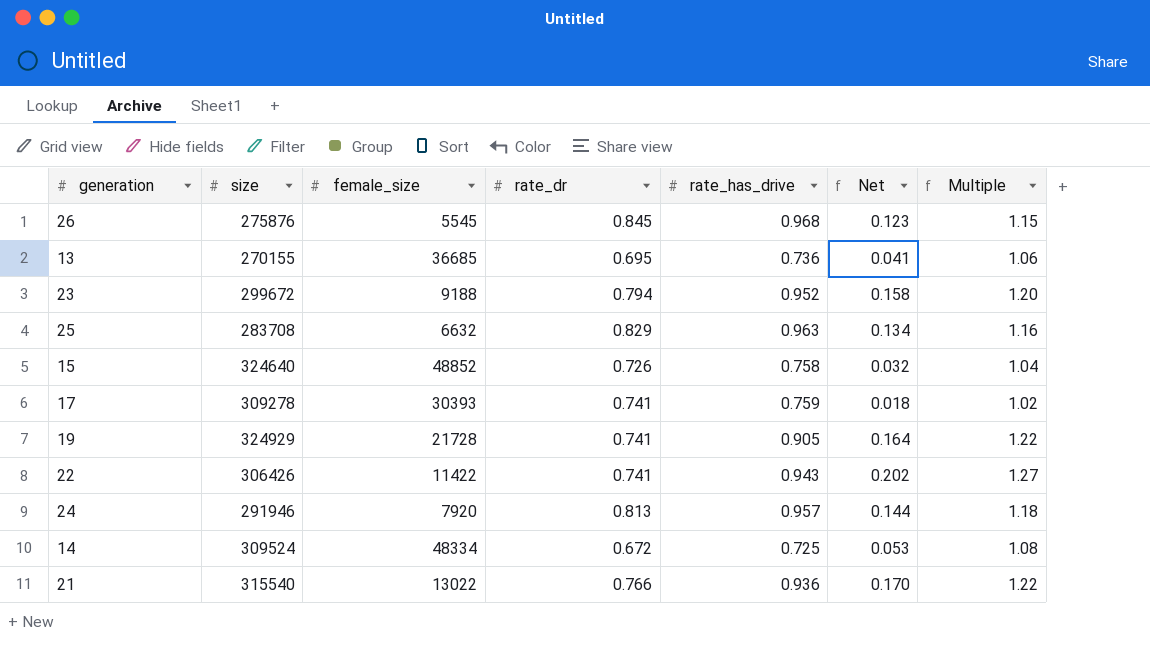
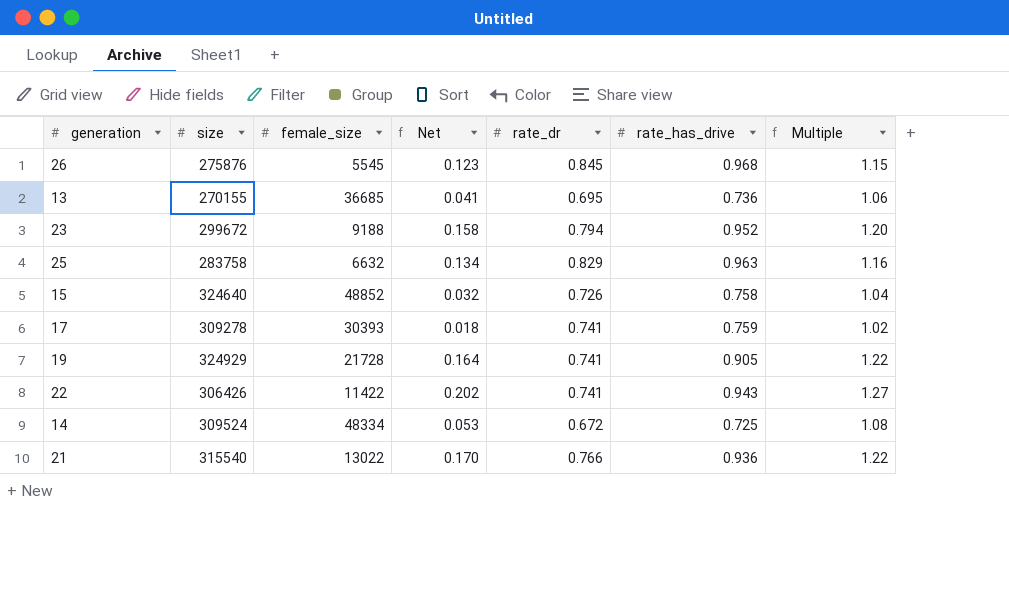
column Net | position: 6 -> 4
row 24: 291946 | 7920 | 0.813 | 0.957 | 0.144 | 1.18 -> none
25 | size: 283708 -> 283758

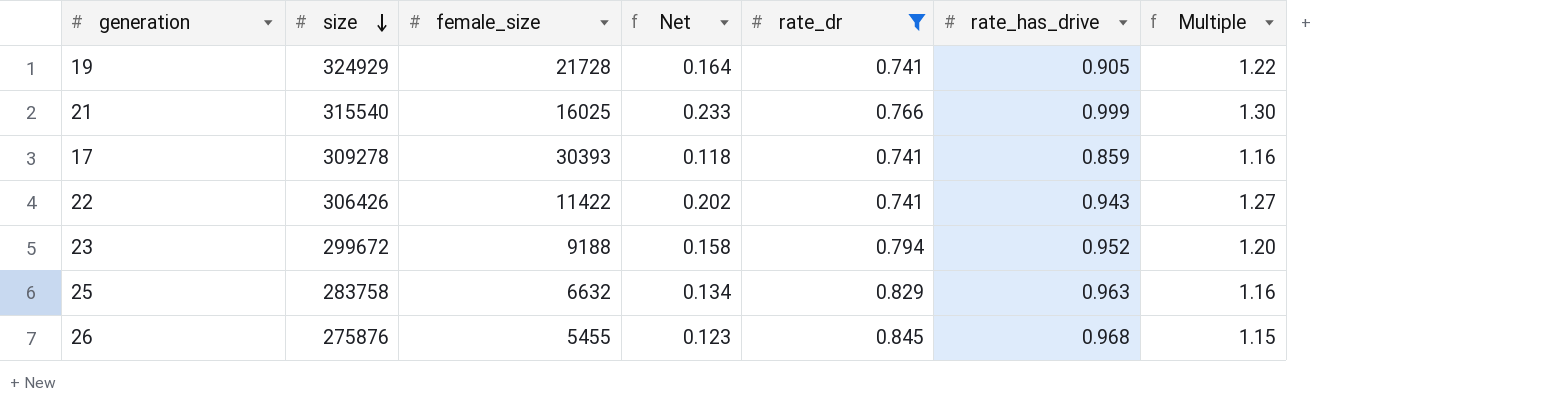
filter: none -> rate_dr >= 0.741
row order: none -> size descending
21 | female_size: 13022 -> 16025
21 | Net: 0.170 -> 0.233
21 | rate_has_drive: 0.936 -> 0.999
21 | Multiple: 1.22 -> 1.30
17 | Net: 0.018 -> 0.118
17 | rate_has_drive: 0.759 -> 0.859
17 | Multiple: 1.02 -> 1.16
26 | female_size: 5545 -> 5455

